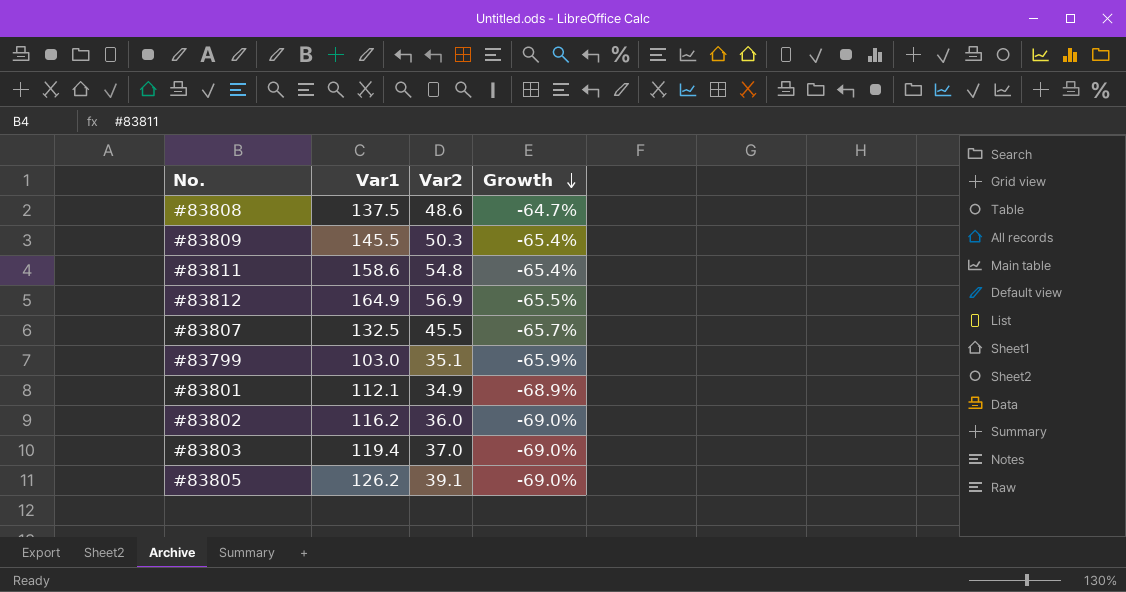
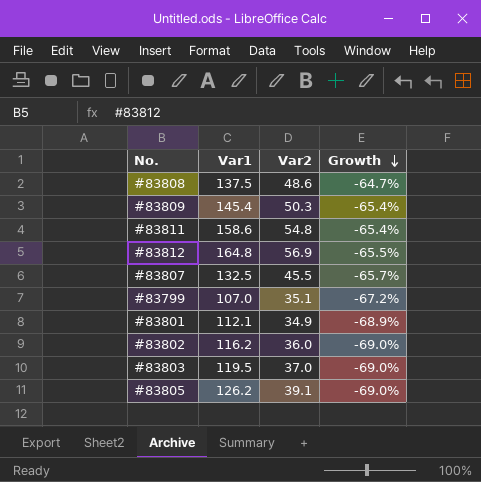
#83809 | Var1: 145.5 -> 145.4
#83812 | Var1: 164.9 -> 164.8
#83799 | Var1: 103.0 -> 107.0
#83799 | Growth: -65.9% -> -67.2%
#83803 | Var1: 119.4 -> 119.5

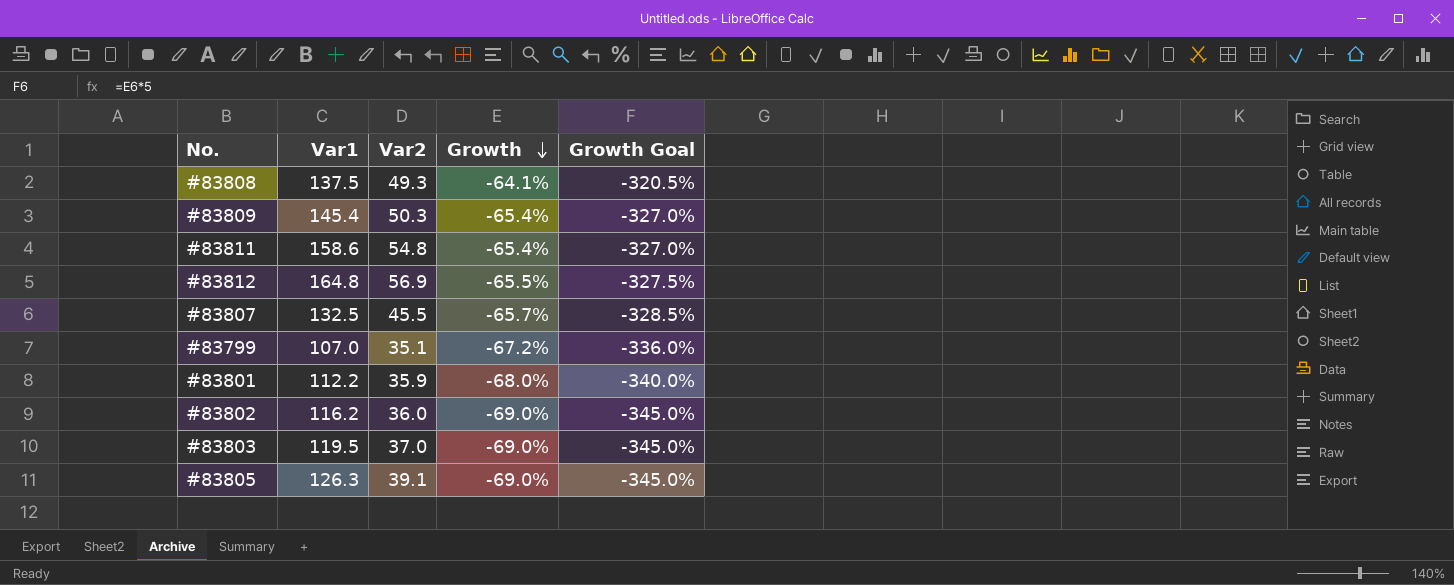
column Growth Goal | formula: none -> [Growth] * 5
#83808 | Var2: 48.6 -> 49.3
#83808 | Growth: -64.7% -> -64.1%
#83801 | Var1: 112.1 -> 112.2
#83801 | Var2: 34.9 -> 35.9
#83801 | Growth: -68.9% -> -68.0%
#83805 | Var1: 126.2 -> 126.3

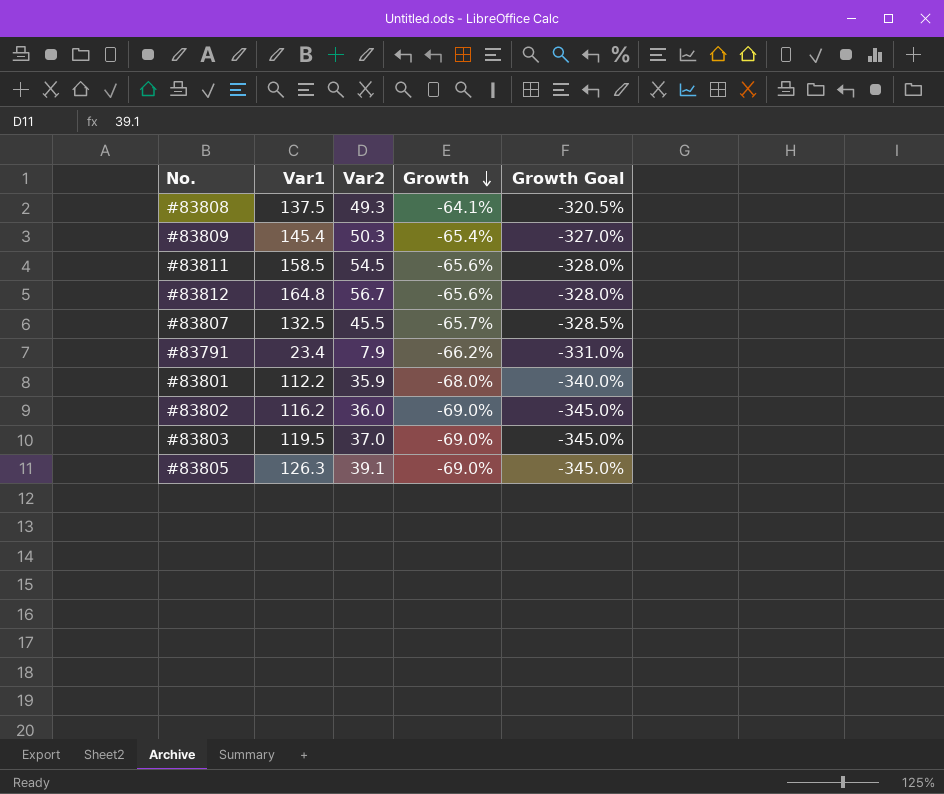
row #83799: 107.0 | 35.1 | -67.2% | -336.0% -> none
#83811 | Var1: 158.6 -> 158.5
#83811 | Var2: 54.8 -> 54.5
#83811 | Growth: -65.4% -> -65.6%
#83811 | Growth Goal: -327.0% -> -328.0%
#83812 | Var2: 56.9 -> 56.7
#83812 | Growth: -65.5% -> -65.6%
#83812 | Growth Goal: -327.5% -> -328.0%
row #83791: none -> 23.4 | 7.9 | -66.2% | -331.0%

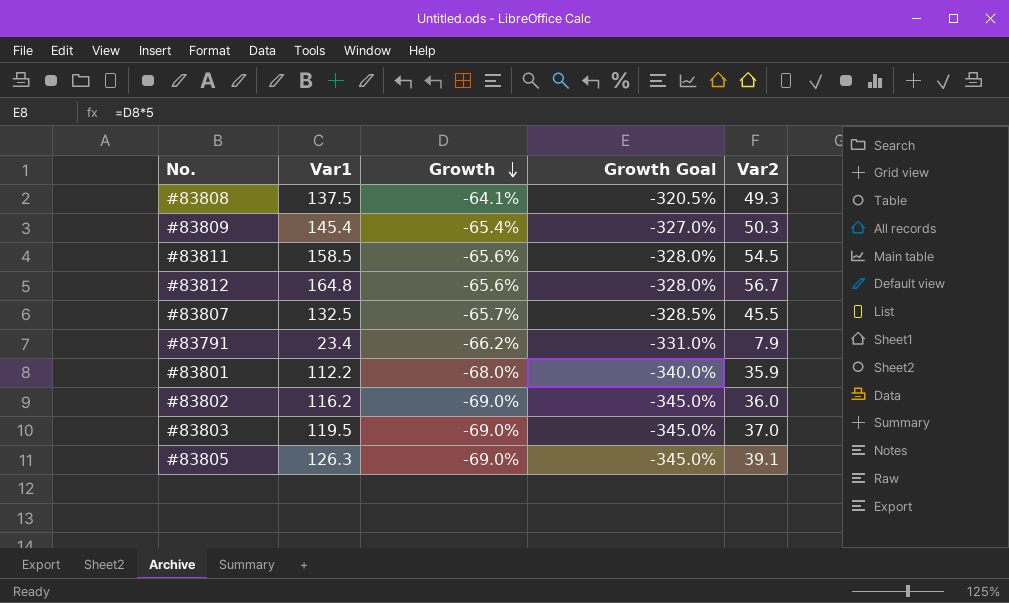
column Var2 | position: 3 -> 5

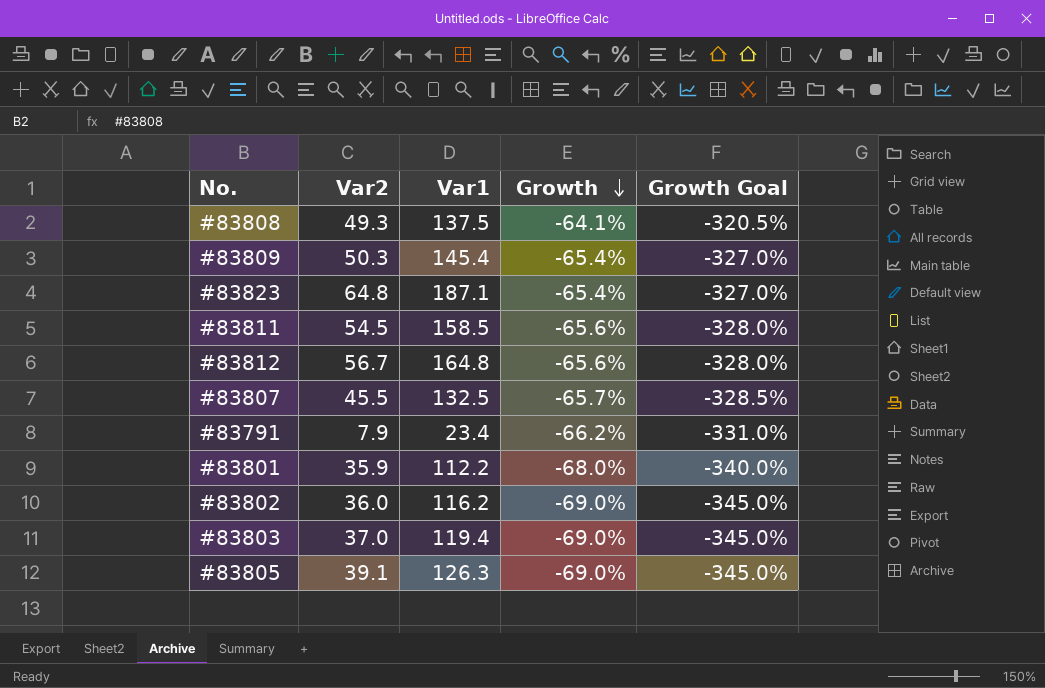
column Var2 | position: 5 -> 2
row #83823: none -> 64.8 | 187.1 | -65.4% | -327.0%
#83803 | Var1: 119.5 -> 119.4

